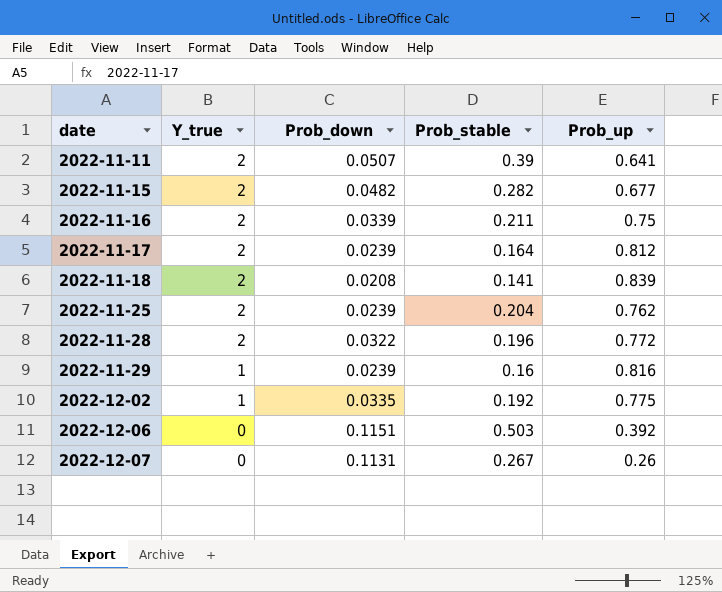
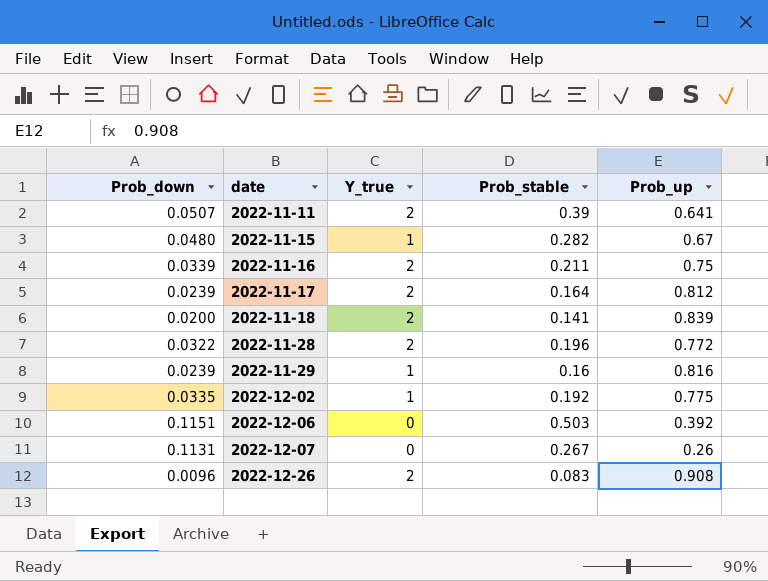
column Prob_down | position: 3 -> 1
row 2022-11-25: 2 | 0.0239 | 0.204 | 0.762 -> none
2022-11-15 | Prob_down: 0.0482 -> 0.0480
2022-11-15 | Y_true: 2 -> 1
2022-11-15 | Prob_up: 0.677 -> 0.67
2022-11-18 | Prob_down: 0.0208 -> 0.0200
row 2022-12-26: none -> 0.0096 | 2 | 0.083 | 0.908

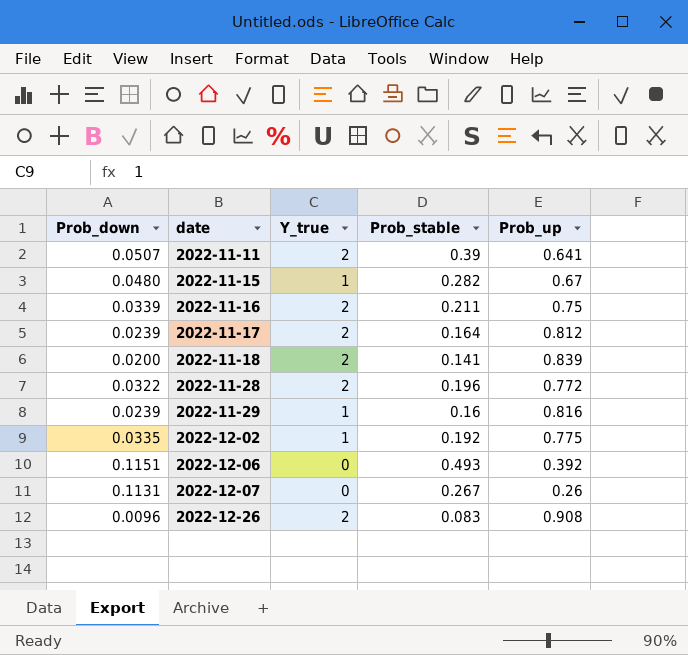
2022-12-06 | Prob_stable: 0.503 -> 0.493

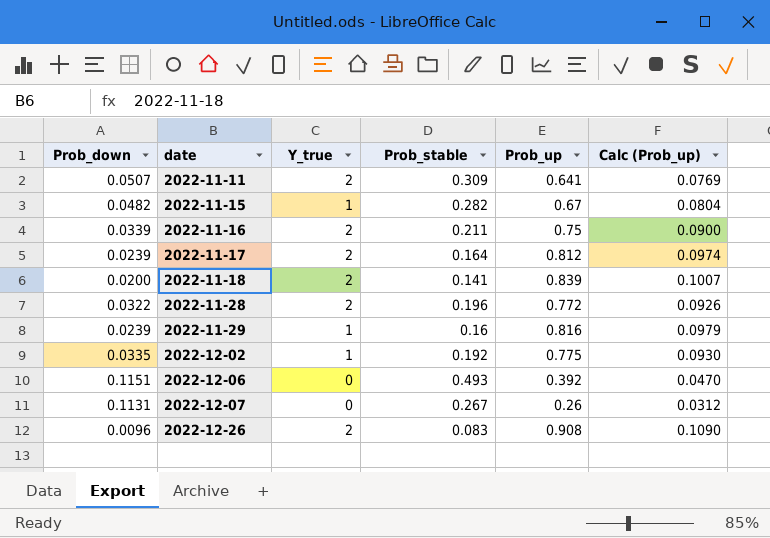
column Calc (Prob_up) | formula: none -> [Prob_up] * 0.12
2022-11-11 | Prob_stable: 0.39 -> 0.309
2022-11-15 | Prob_down: 0.0480 -> 0.0482

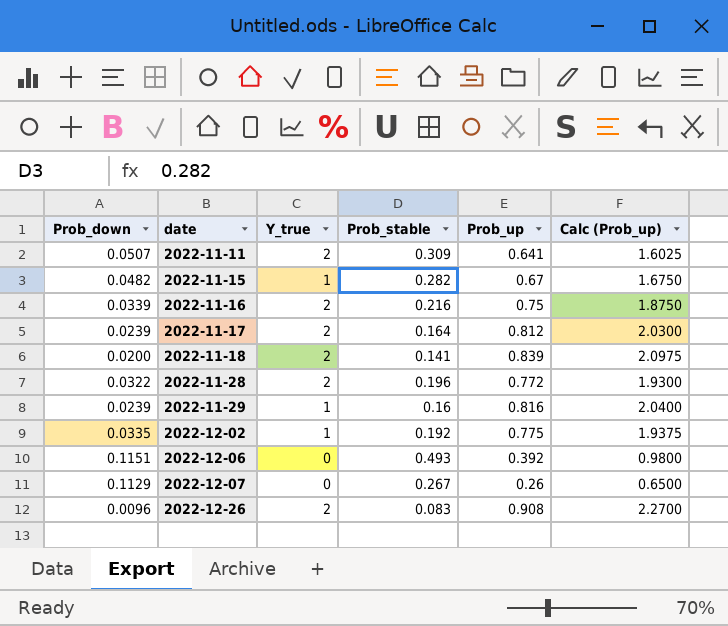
column Calc (Prob_up) | formula: [Prob_up] * 0.12 -> [Prob_up] * 2.5
2022-11-16 | Prob_stable: 0.211 -> 0.216
2022-12-07 | Prob_down: 0.1131 -> 0.1129

